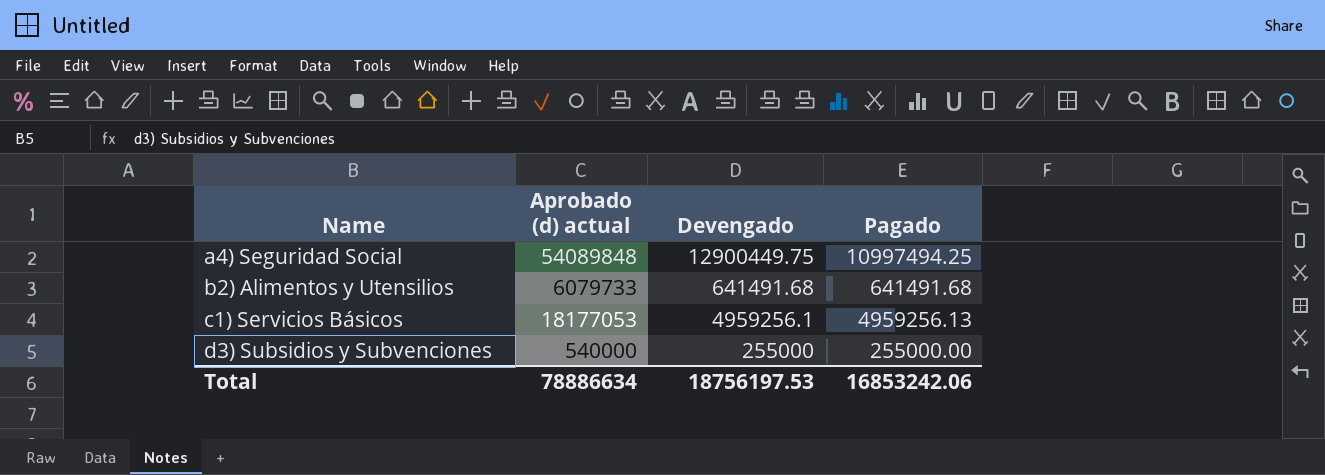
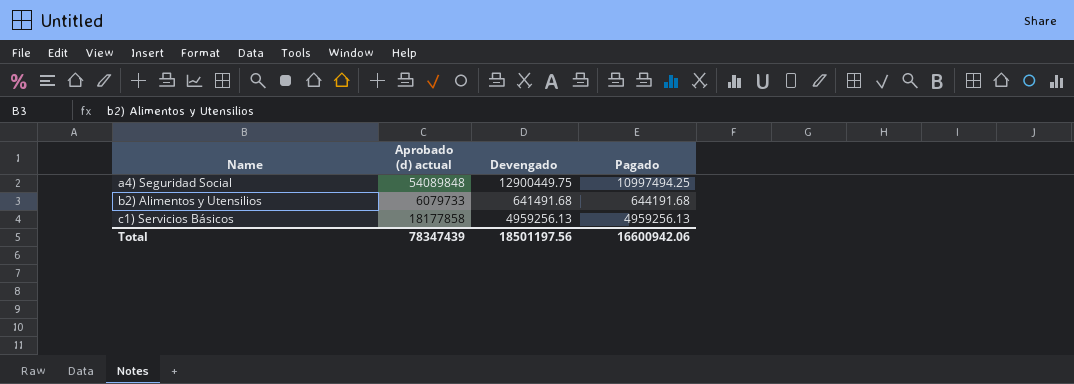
row d3) Subsidios y Subvenciones: 540000 | 255000 | 255000.00 -> none
b2) Alimentos y Utensilios | Pagado: 641491.68 -> 644191.68
c1) Servicios Básicos | Aprobado (d) actual: 18177053 -> 18177858
c1) Servicios Básicos | Devengado: 4959256.1 -> 4959256.13
Total | Aprobado (d) actual: 78886634 -> 78347439
Total | Devengado: 18756197.53 -> 18501197.56
Total | Pagado: 16853242.06 -> 16600942.06

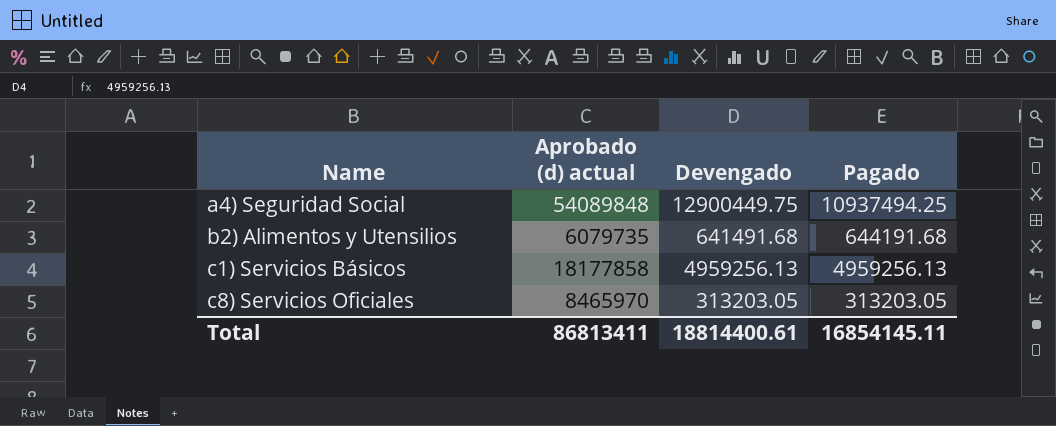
a4) Seguridad Social | Pagado: 10997494.25 -> 10937494.25
b2) Alimentos y Utensilios | Aprobado (d) actual: 6079733 -> 6079735
row c8) Servicios Oficiales: none -> 8465970 | 313203.05 | 313203.05
Total | Aprobado (d) actual: 78347439 -> 86813411
Total | Devengado: 18501197.56 -> 18814400.61
Total | Pagado: 16600942.06 -> 16854145.11

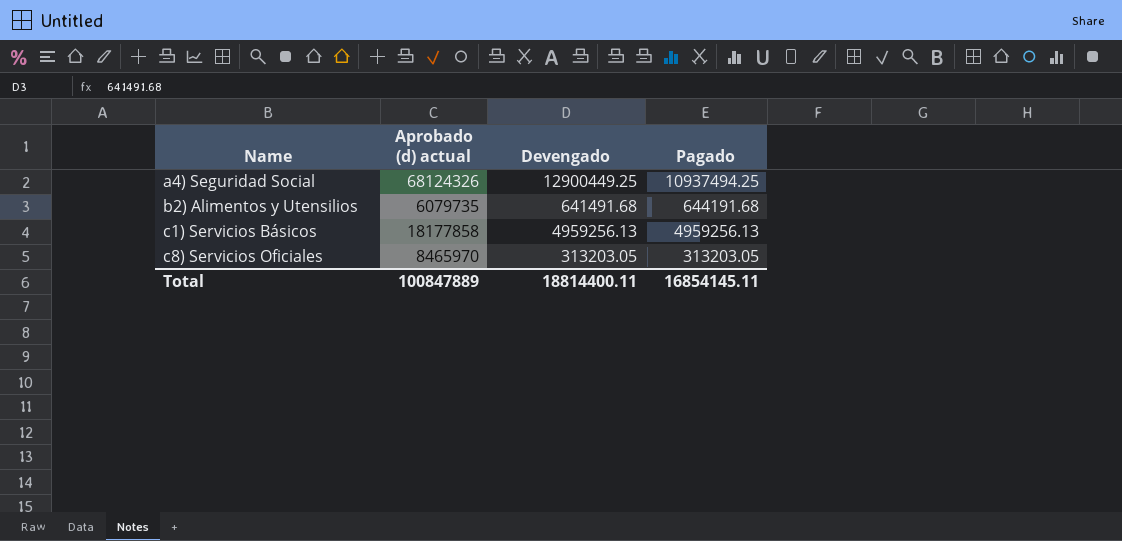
a4) Seguridad Social | Aprobado (d) actual: 54089848 -> 68124326
a4) Seguridad Social | Devengado: 12900449.75 -> 12900449.25
Total | Aprobado (d) actual: 86813411 -> 100847889
Total | Devengado: 18814400.61 -> 18814400.11

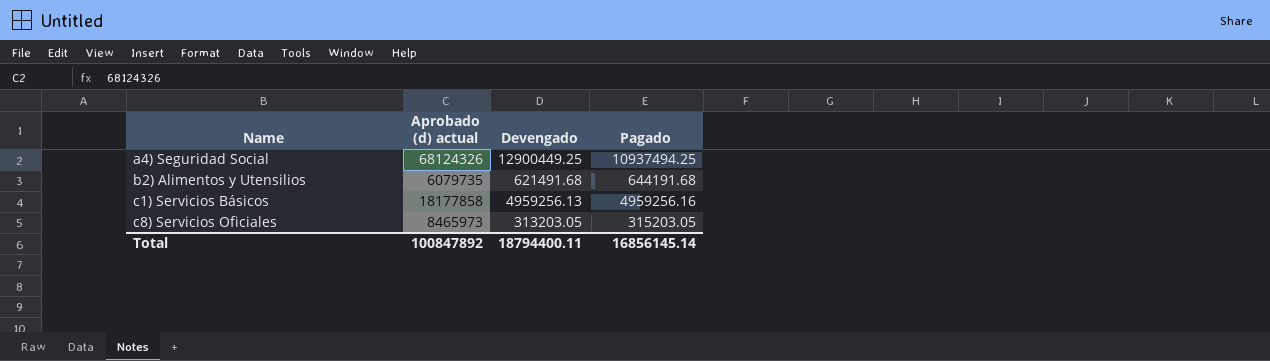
b2) Alimentos y Utensilios | Devengado: 641491.68 -> 621491.68
c1) Servicios Básicos | Pagado: 4959256.13 -> 4959256.16
c8) Servicios Oficiales | Aprobado (d) actual: 8465970 -> 8465973
c8) Servicios Oficiales | Pagado: 313203.05 -> 315203.05
Total | Aprobado (d) actual: 100847889 -> 100847892
Total | Devengado: 18814400.11 -> 18794400.11
Total | Pagado: 16854145.11 -> 16856145.14

